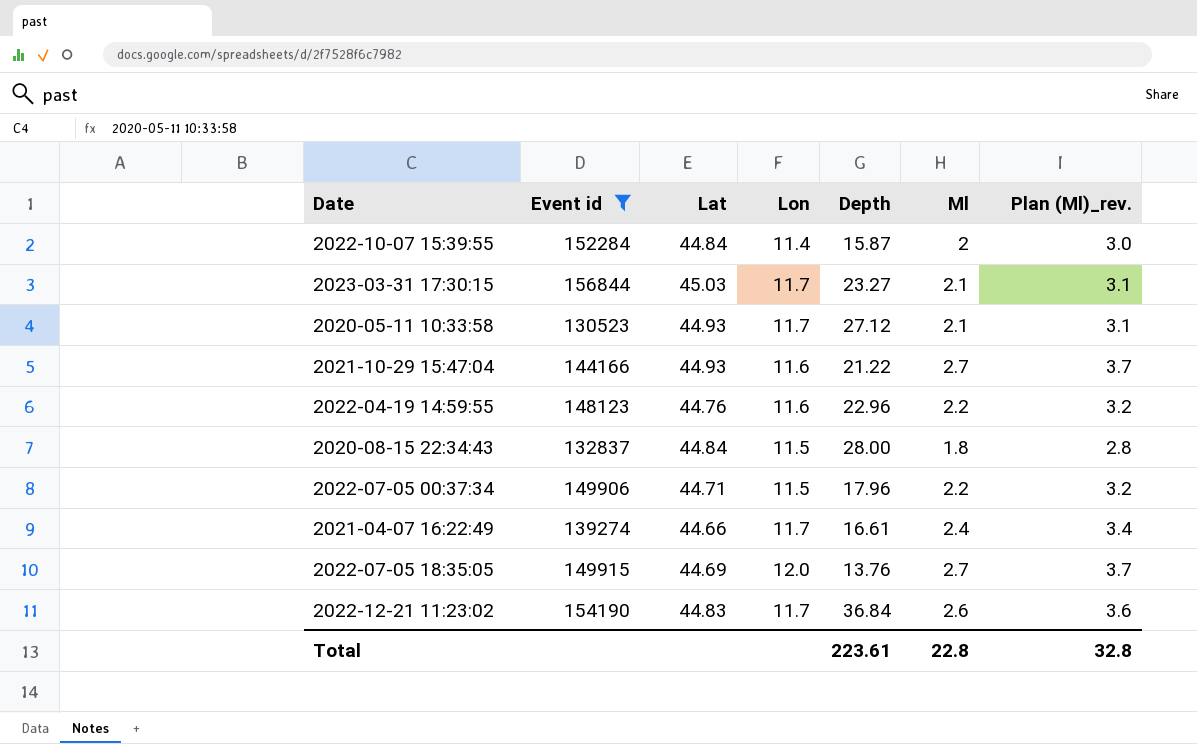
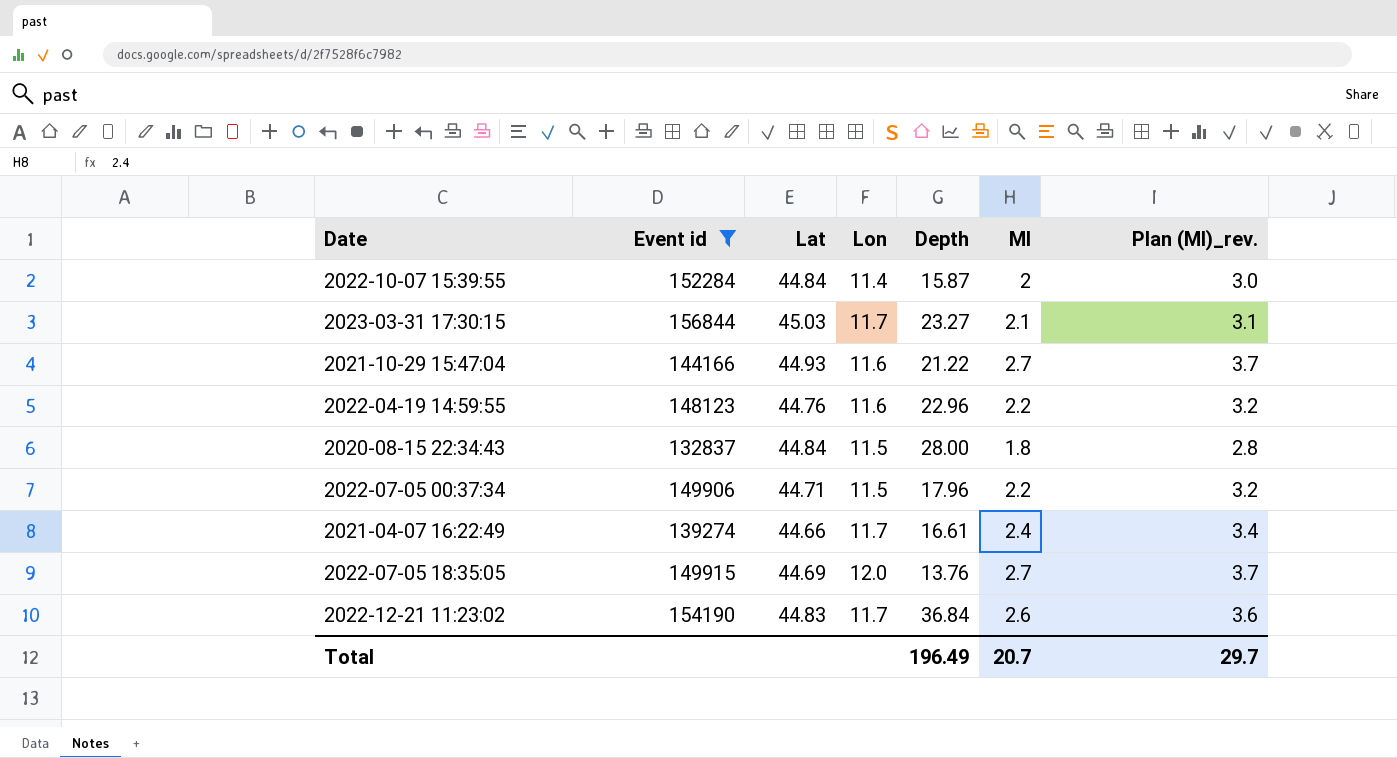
row 2020-05-11 10:33:58: 130523 | 44.93 | 11.7 | 27.12 | 2.1 | 3.1 -> none
Total | Depth: 223.61 -> 196.49
Total | Ml: 22.8 -> 20.7
Total | Plan (Ml)_rev.: 32.8 -> 29.7

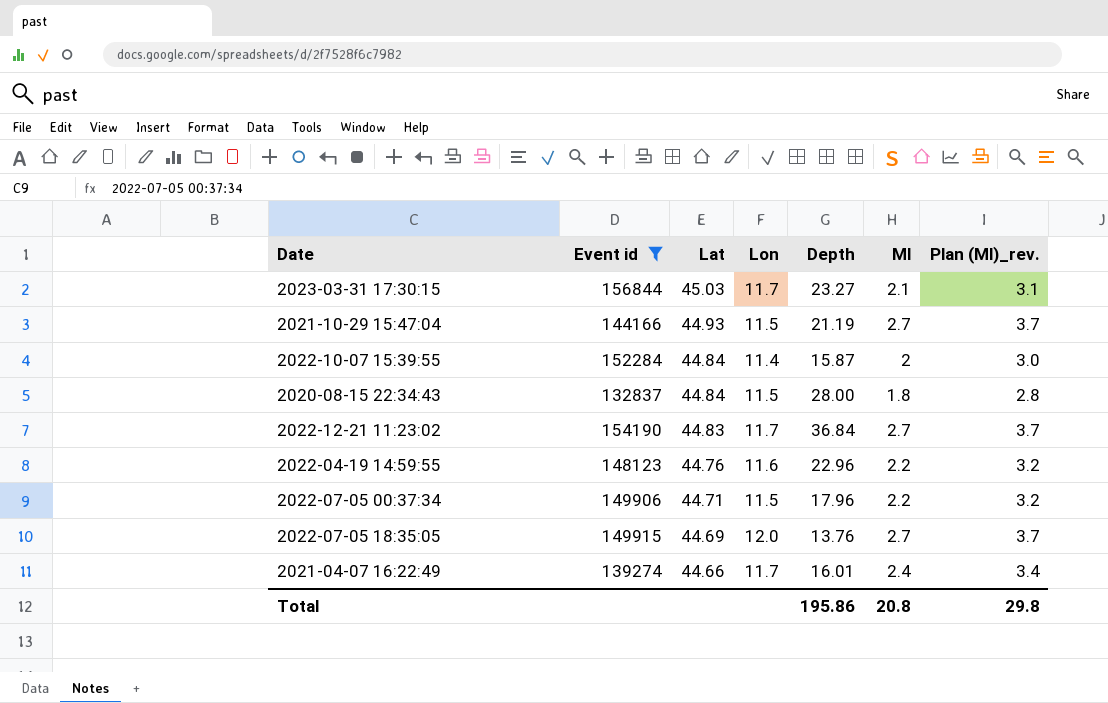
row order: none -> Lat descending
2021-10-29 15:47:04 | Lon: 11.6 -> 11.5
2021-10-29 15:47:04 | Depth: 21.22 -> 21.19
2022-12-21 11:23:02 | Ml: 2.6 -> 2.7
2022-12-21 11:23:02 | Plan (Ml)_rev.: 3.6 -> 3.7
2021-04-07 16:22:49 | Depth: 16.61 -> 16.01
Total | Depth: 196.49 -> 195.86
Total | Ml: 20.7 -> 20.8
Total | Plan (Ml)_rev.: 29.7 -> 29.8

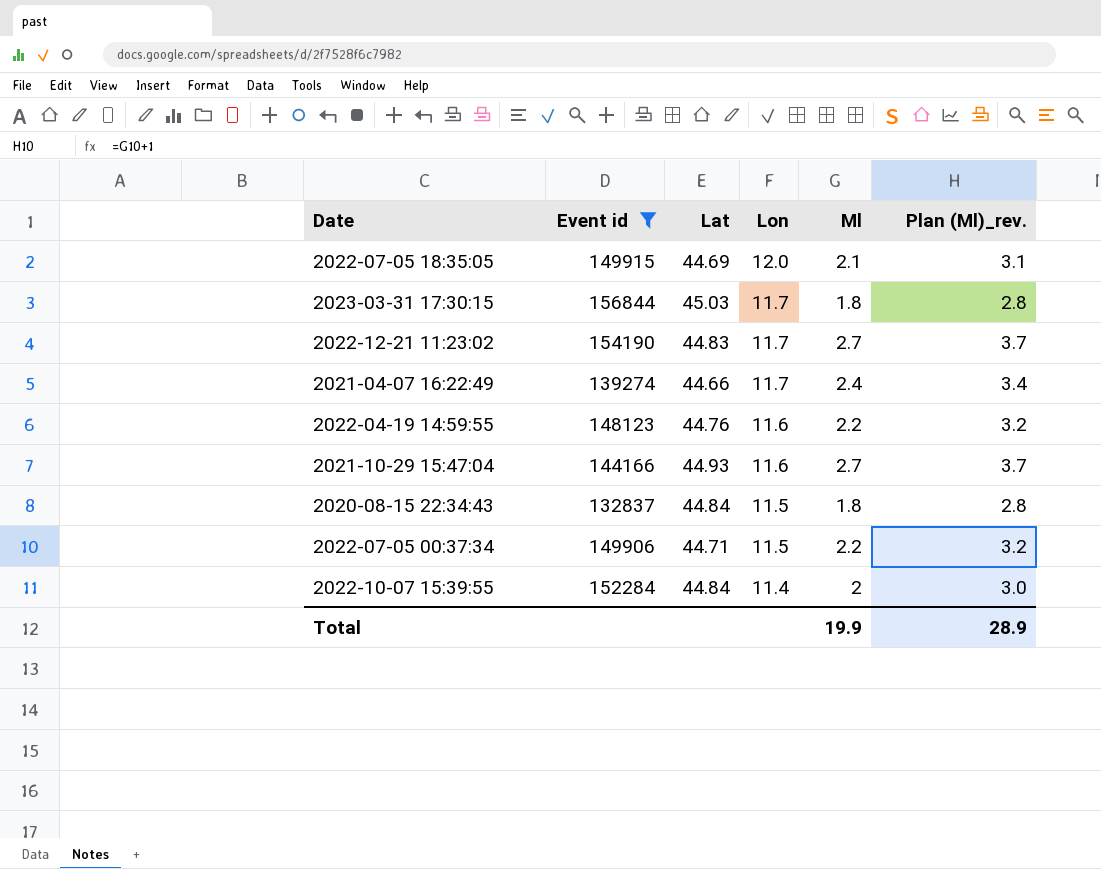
row order: Lat descending -> Lon descending
column Depth | position: 5 -> none
2022-07-05 18:35:05 | Ml: 2.7 -> 2.1
2022-07-05 18:35:05 | Plan (Ml)_rev.: 3.7 -> 3.1
2023-03-31 17:30:15 | Ml: 2.1 -> 1.8
2023-03-31 17:30:15 | Plan (Ml)_rev.: 3.1 -> 2.8
2021-10-29 15:47:04 | Lon: 11.5 -> 11.6
Total | Ml: 20.8 -> 19.9
Total | Plan (Ml)_rev.: 29.8 -> 28.9

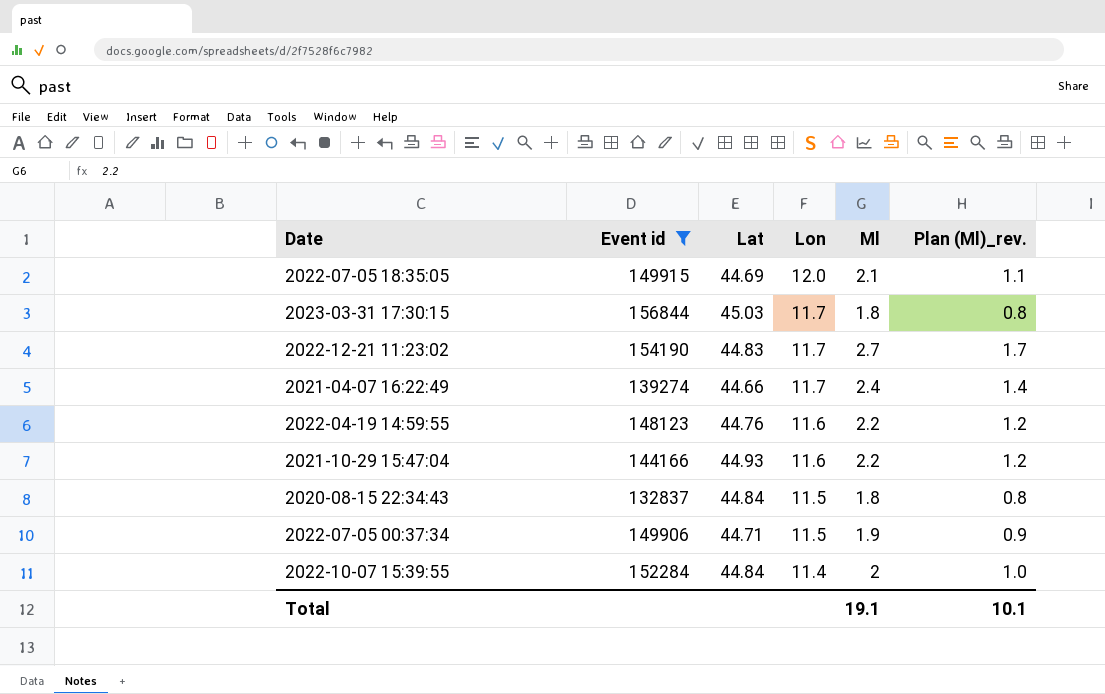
column Plan (Ml)_rev. | formula: [Ml] + 1 -> [Ml] - 1
2021-10-29 15:47:04 | Ml: 2.7 -> 2.2
2022-07-05 00:37:34 | Ml: 2.2 -> 1.9
Total | Ml: 19.9 -> 19.1
Total | Plan (Ml)_rev.: 28.9 -> 10.1

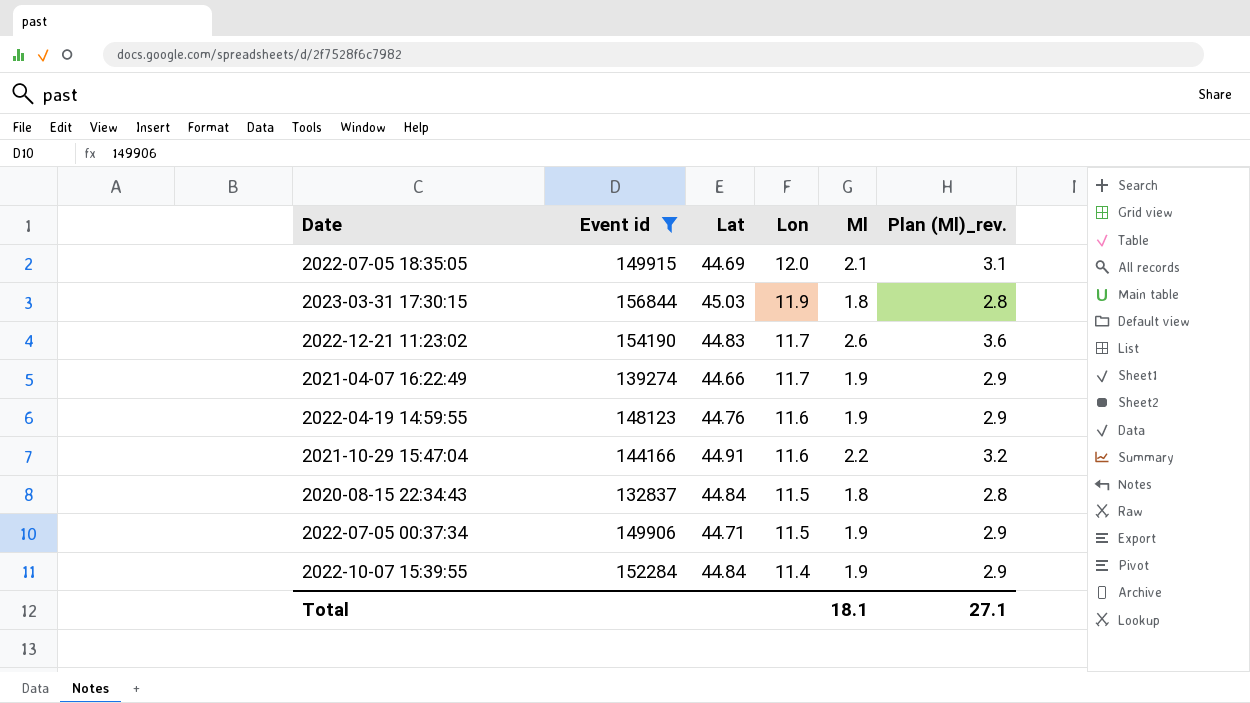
column Plan (Ml)_rev. | formula: [Ml] - 1 -> [Ml] + 1
2023-03-31 17:30:15 | Lon: 11.7 -> 11.9
2022-12-21 11:23:02 | Ml: 2.7 -> 2.6
2021-04-07 16:22:49 | Ml: 2.4 -> 1.9
2022-04-19 14:59:55 | Ml: 2.2 -> 1.9
2021-10-29 15:47:04 | Lat: 44.93 -> 44.91
2022-10-07 15:39:55 | Ml: 2 -> 1.9
Total | Ml: 19.1 -> 18.1
Total | Plan (Ml)_rev.: 10.1 -> 27.1

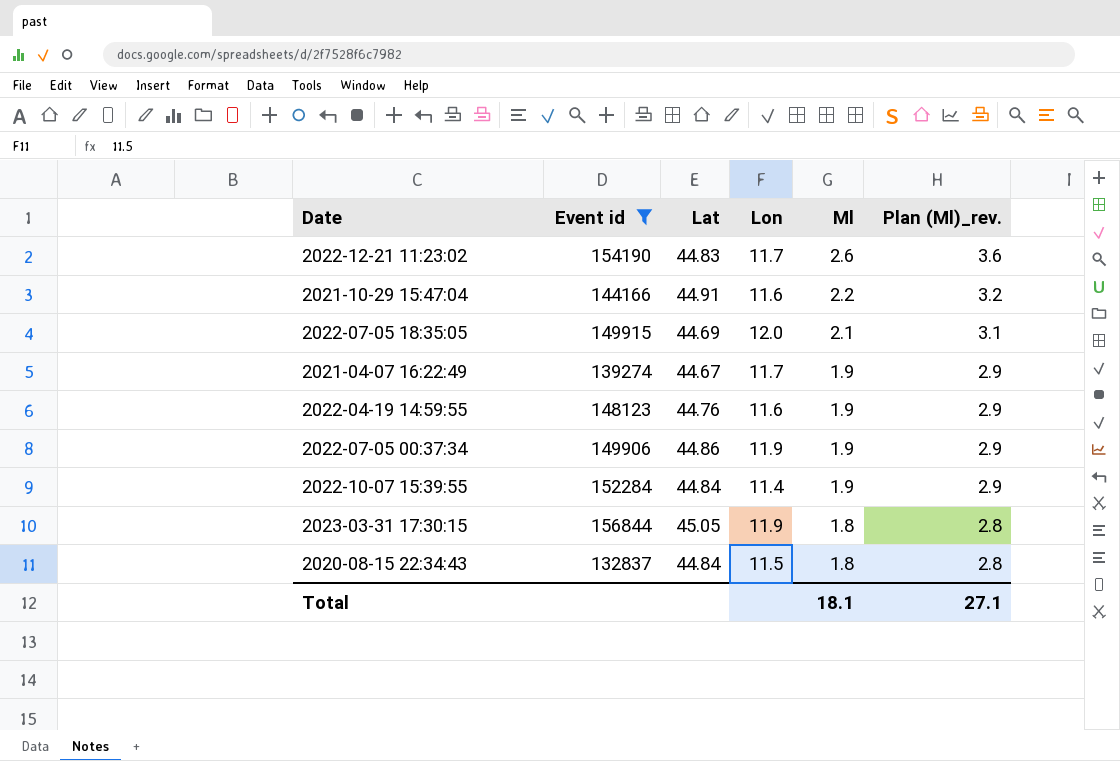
row order: Lon descending -> Ml descending
2021-04-07 16:22:49 | Lat: 44.66 -> 44.67
2022-07-05 00:37:34 | Lat: 44.71 -> 44.86
2022-07-05 00:37:34 | Lon: 11.5 -> 11.9
2023-03-31 17:30:15 | Lat: 45.03 -> 45.05

